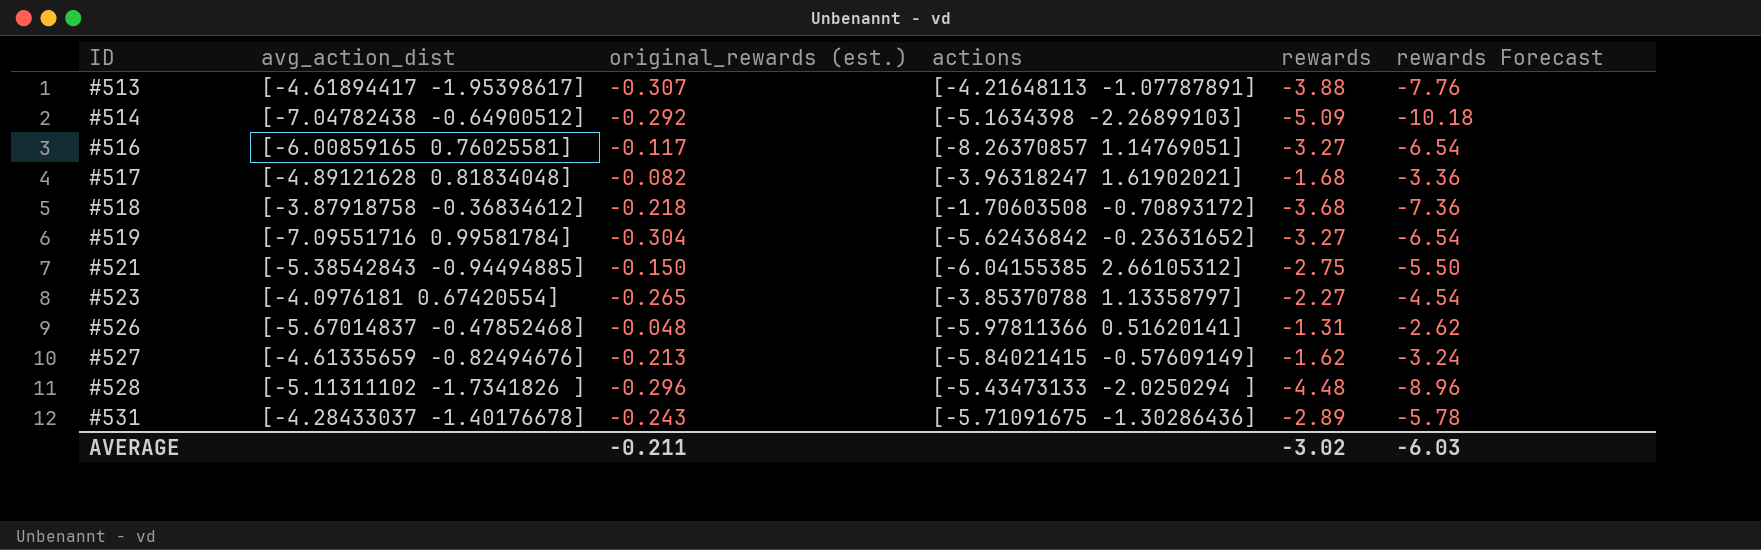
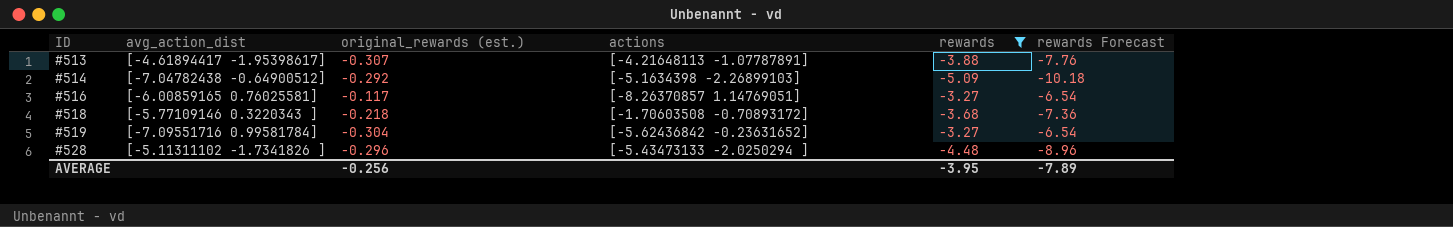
filter: none -> rewards <= -3.27
#518 | avg_action_dist: [-3.87918758 -0.36834612] -> [-5.77109146 0.3220343 ]
AVERAGE | original_rewards (est.): -0.211 -> -0.256
AVERAGE | rewards: -3.02 -> -3.95
AVERAGE | rewards Forecast: -6.03 -> -7.89

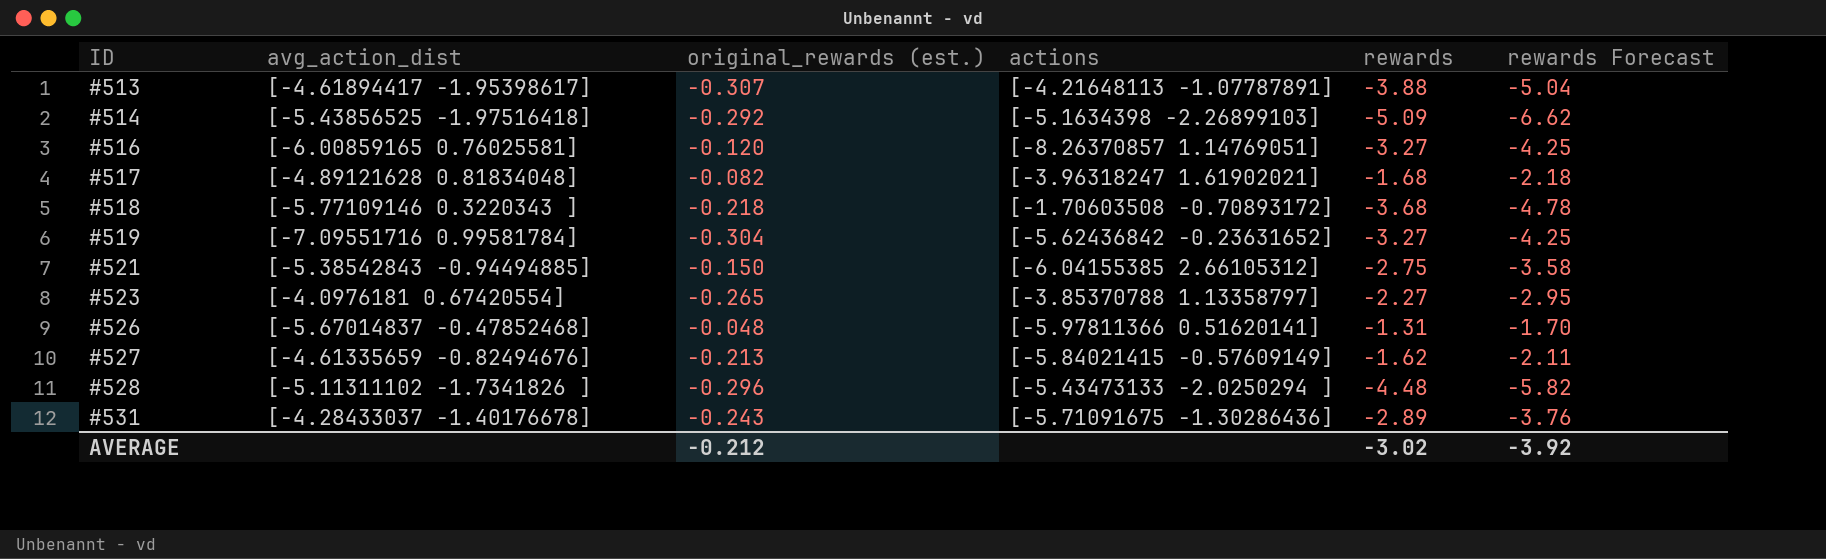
filter: rewards <= -3.27 -> none
column rewards Forecast | formula: [rewards] * 2 -> [rewards] * 1.3
#514 | avg_action_dist: [-7.04782438 -0.64900512] -> [-5.43856525 -1.97516418]
#516 | original_rewards (est.): -0.117 -> -0.120
AVERAGE | original_rewards (est.): -0.256 -> -0.212
AVERAGE | rewards: -3.95 -> -3.02
AVERAGE | rewards Forecast: -7.89 -> -3.92

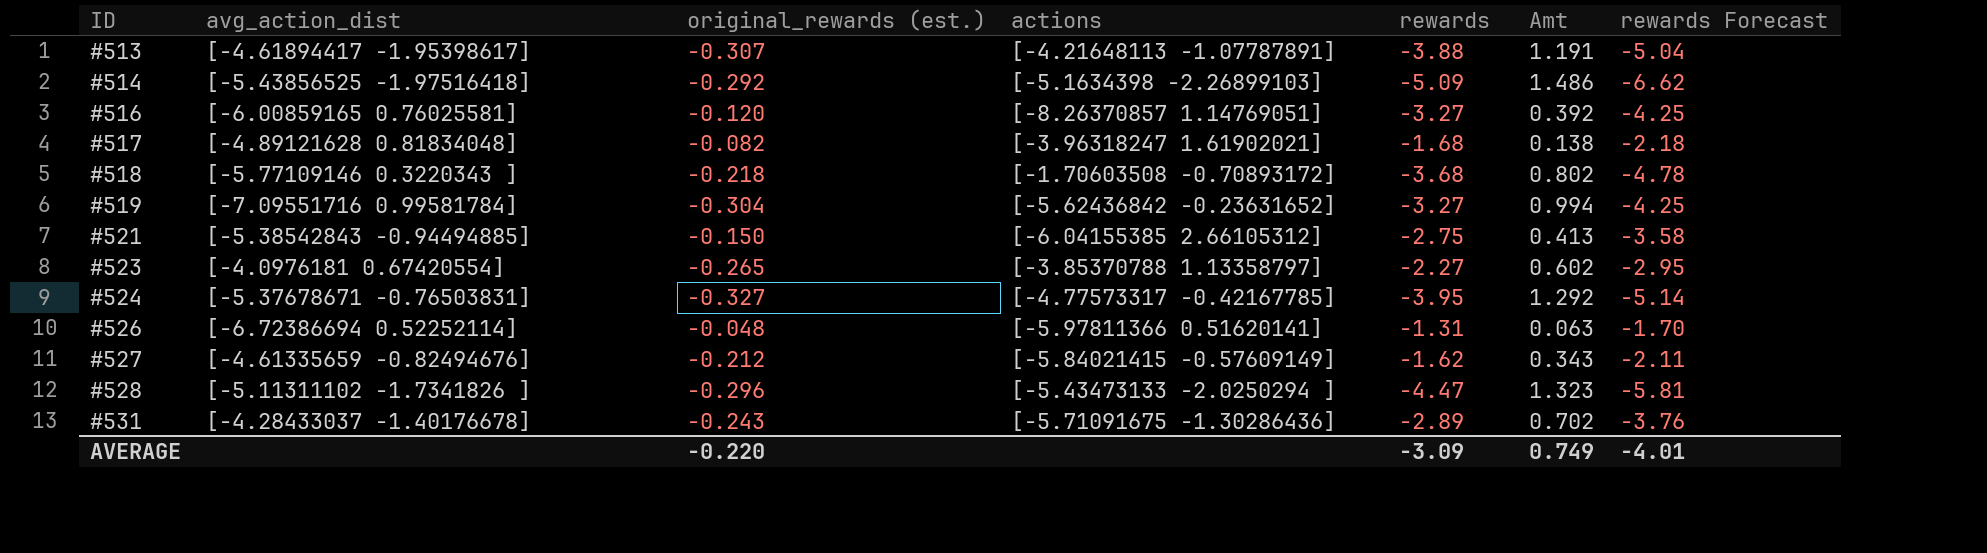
column Amt | formula: none -> [original_rewards (est.)] * [rewards]
row #524: none -> [-5.37678671 -0.76503831] | -0.327 | [-4.77573317 -0.42167785] | -3.95 | 1.292 | -5.14
#526 | avg_action_dist: [-5.67014837 -0.47852468] -> [-6.72386694 0.52252114]
#527 | original_rewards (est.): -0.213 -> -0.212
#528 | rewards: -4.48 -> -4.47
#528 | rewards Forecast: -5.82 -> -5.81
AVERAGE | original_rewards (est.): -0.212 -> -0.220
AVERAGE | rewards: -3.02 -> -3.09
AVERAGE | rewards Forecast: -3.92 -> -4.01

